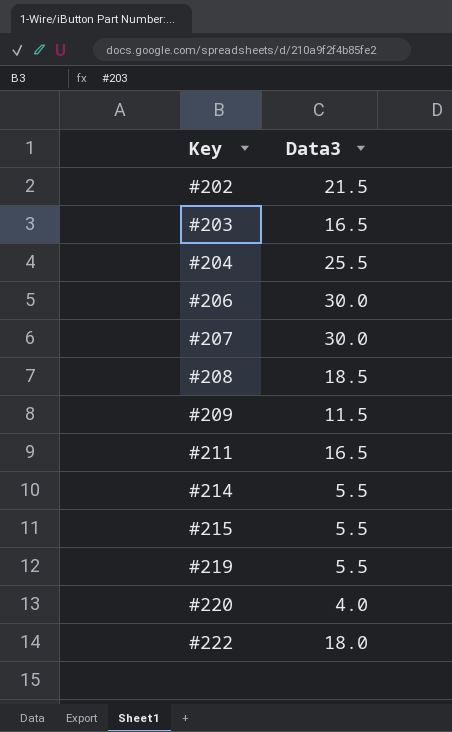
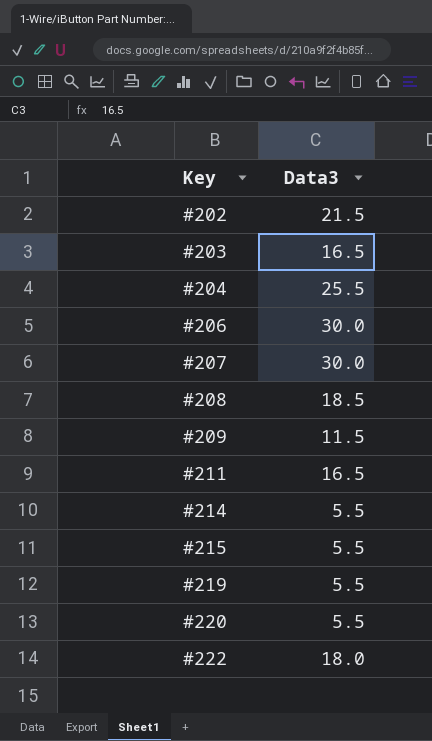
#220 | Data3: 4.0 -> 5.5

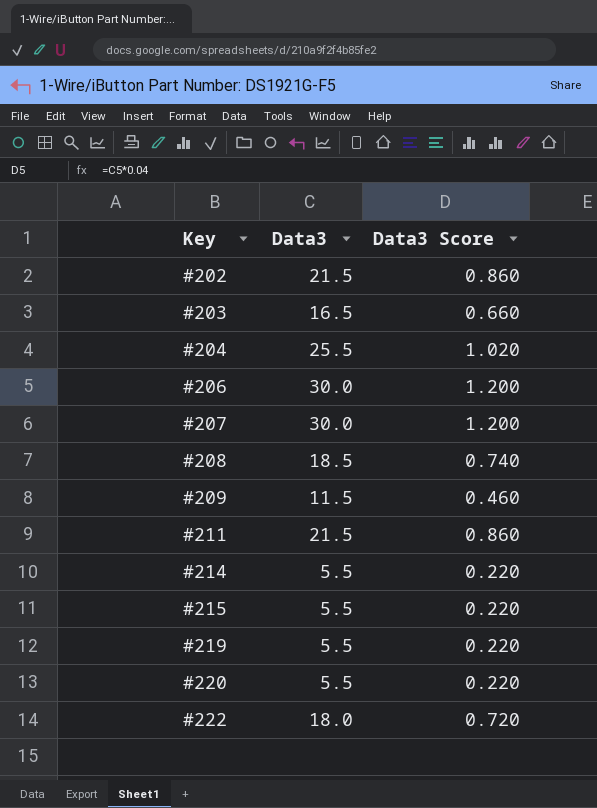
column Data3 Score | formula: none -> [Data3] * 0.04
#211 | Data3: 16.5 -> 21.5

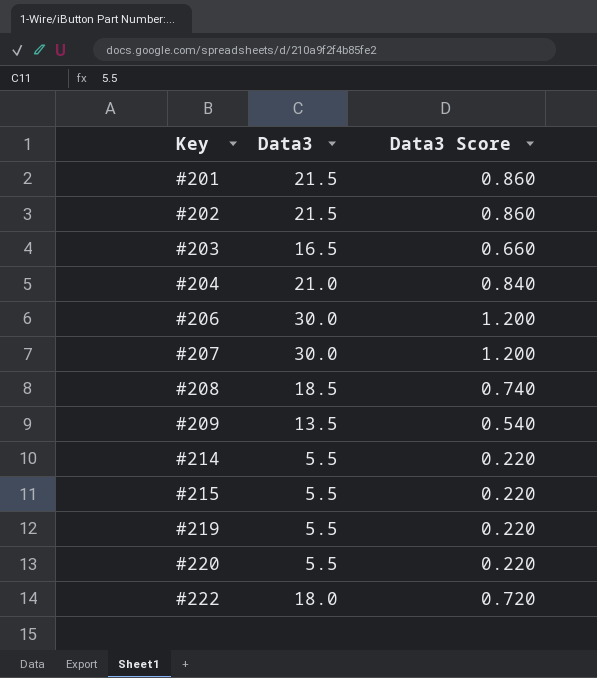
row #211: 21.5 | 0.860 -> none
row #201: none -> 21.5 | 0.860
#204 | Data3: 25.5 -> 21.0
#204 | Data3 Score: 1.020 -> 0.840
#209 | Data3: 11.5 -> 13.5
#209 | Data3 Score: 0.460 -> 0.540

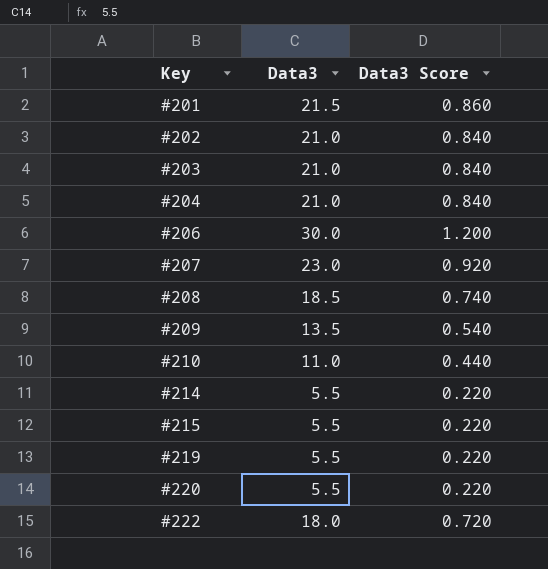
#202 | Data3: 21.5 -> 21.0
#202 | Data3 Score: 0.860 -> 0.840
#203 | Data3: 16.5 -> 21.0
#203 | Data3 Score: 0.660 -> 0.840
#207 | Data3: 30.0 -> 23.0
#207 | Data3 Score: 1.200 -> 0.920
row #210: none -> 11.0 | 0.440

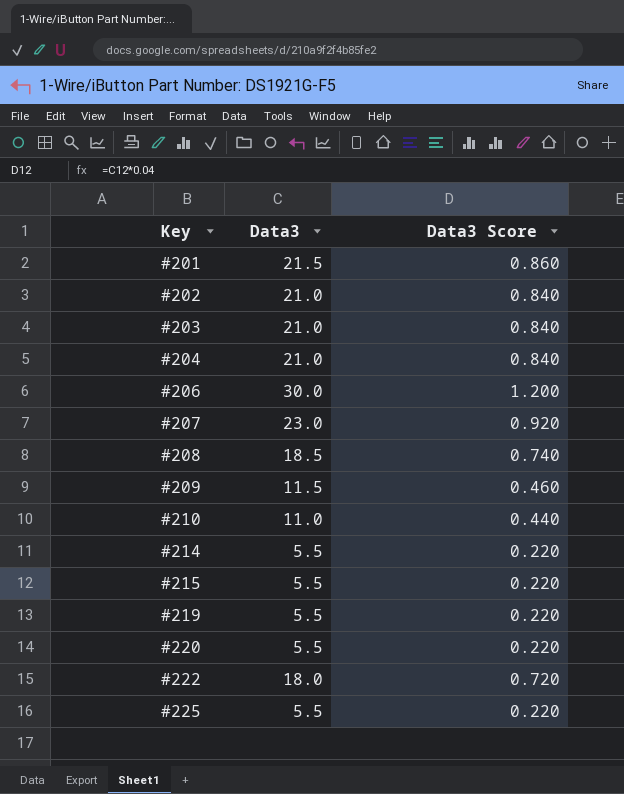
#209 | Data3: 13.5 -> 11.5
#209 | Data3 Score: 0.540 -> 0.460
row #225: none -> 5.5 | 0.220

